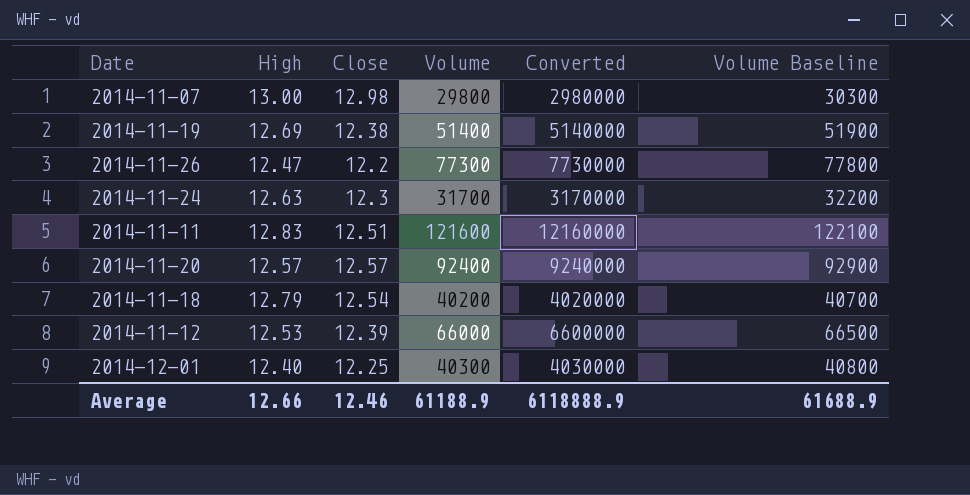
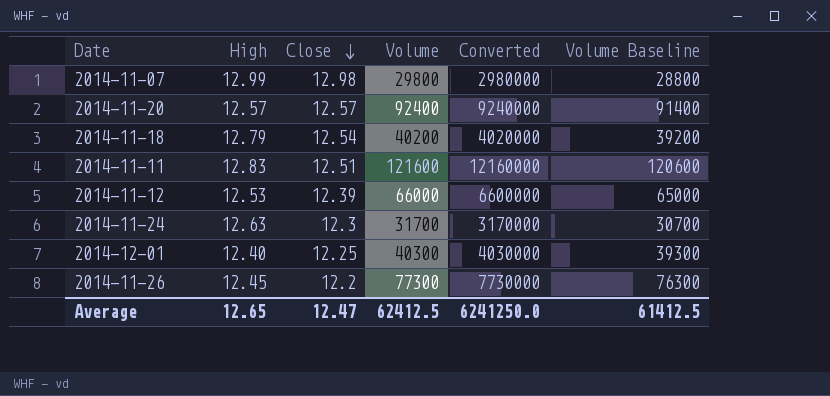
row order: none -> Close descending
column Volume Baseline | formula: [Volume] + 500 -> [Volume] - 1000
row 2014-11-19: 12.69 | 12.38 | 51400 | 5140000 | 51900 -> none
2014-11-07 | High: 13.00 -> 12.99
2014-11-26 | High: 12.47 -> 12.45
Average | High: 12.66 -> 12.65
Average | Close: 12.46 -> 12.47
Average | Volume: 61188.9 -> 62412.5
Average | Converted: 6118888.9 -> 6241250.0
Average | Volume Baseline: 61688.9 -> 61412.5

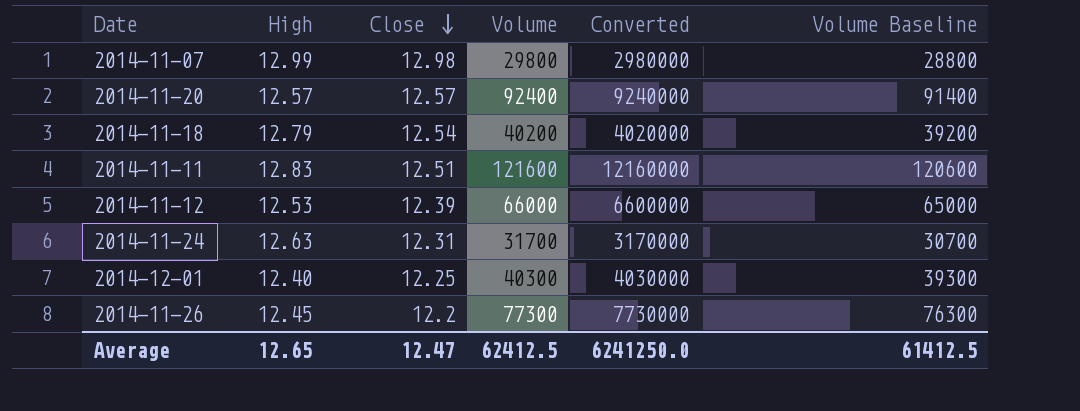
2014-11-24 | Close: 12.3 -> 12.31

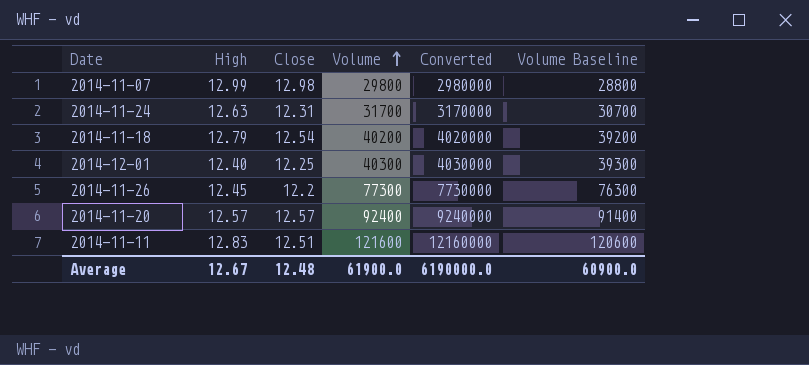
row order: Close descending -> Volume ascending
row 2014-11-12: 12.53 | 12.39 | 66000 | 6600000 | 65000 -> none
Average | High: 12.65 -> 12.67
Average | Close: 12.47 -> 12.48
Average | Volume: 62412.5 -> 61900.0
Average | Converted: 6241250.0 -> 6190000.0
Average | Volume Baseline: 61412.5 -> 60900.0

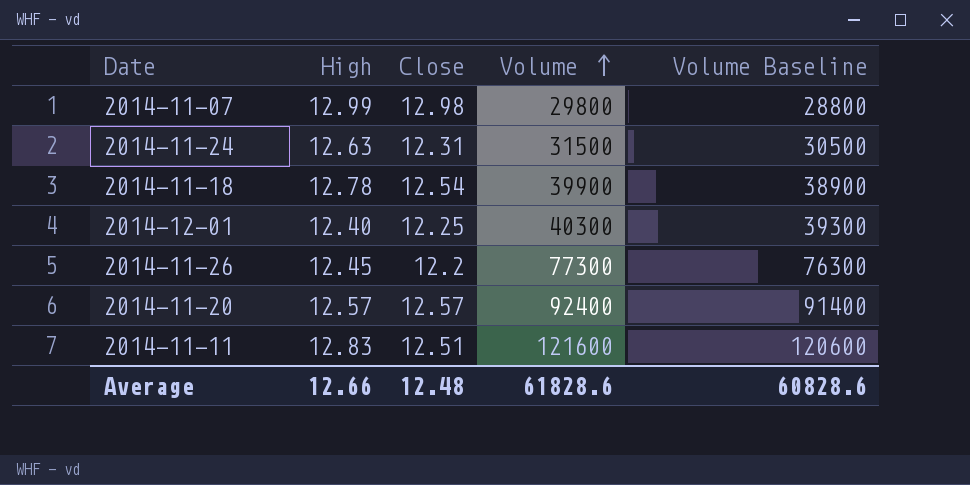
column Converted | formula: [Volume] * 100 -> none
2014-11-24 | Volume: 31700 -> 31500
2014-11-24 | Volume Baseline: 30700 -> 30500
2014-11-18 | High: 12.79 -> 12.78
2014-11-18 | Volume: 40200 -> 39900
2014-11-18 | Volume Baseline: 39200 -> 38900
Average | High: 12.67 -> 12.66
Average | Volume: 61900.0 -> 61828.6
Average | Volume Baseline: 60900.0 -> 60828.6

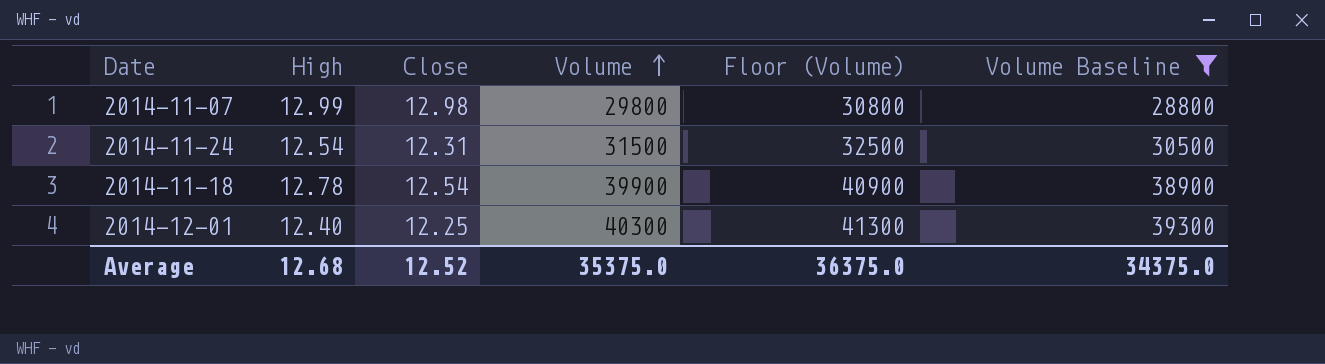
filter: none -> Volume Baseline <= 39300
column Floor (Volume) | formula: none -> [Volume] + 1000
2014-11-24 | High: 12.63 -> 12.54
Average | High: 12.66 -> 12.68
Average | Close: 12.48 -> 12.52
Average | Volume: 61828.6 -> 35375.0
Average | Volume Baseline: 60828.6 -> 34375.0

